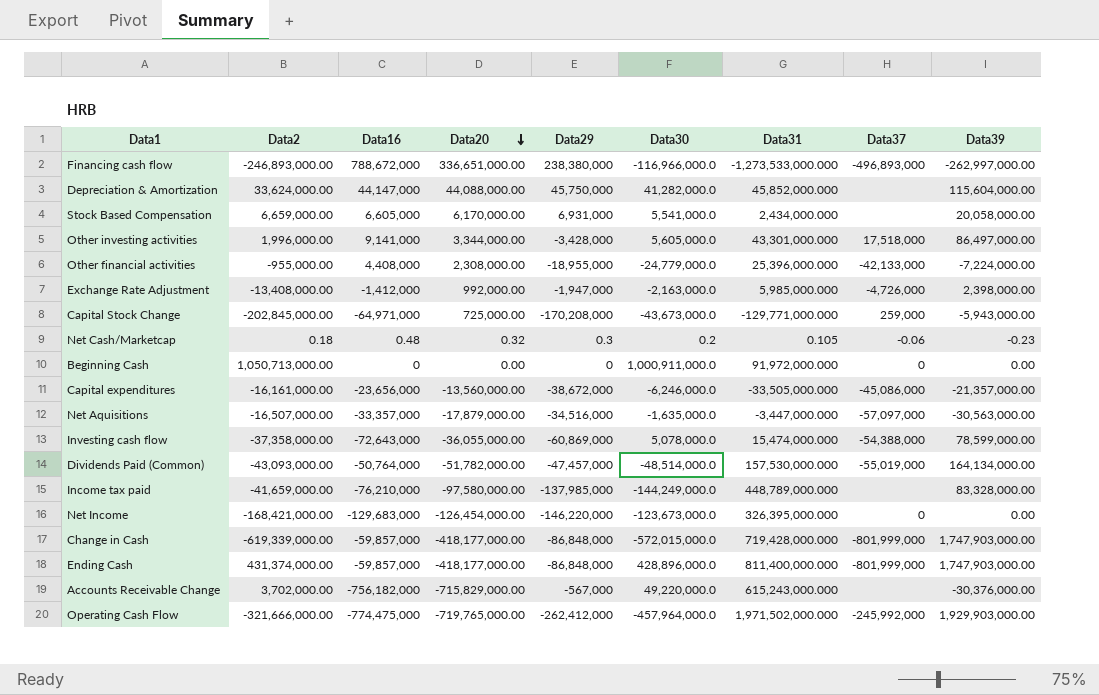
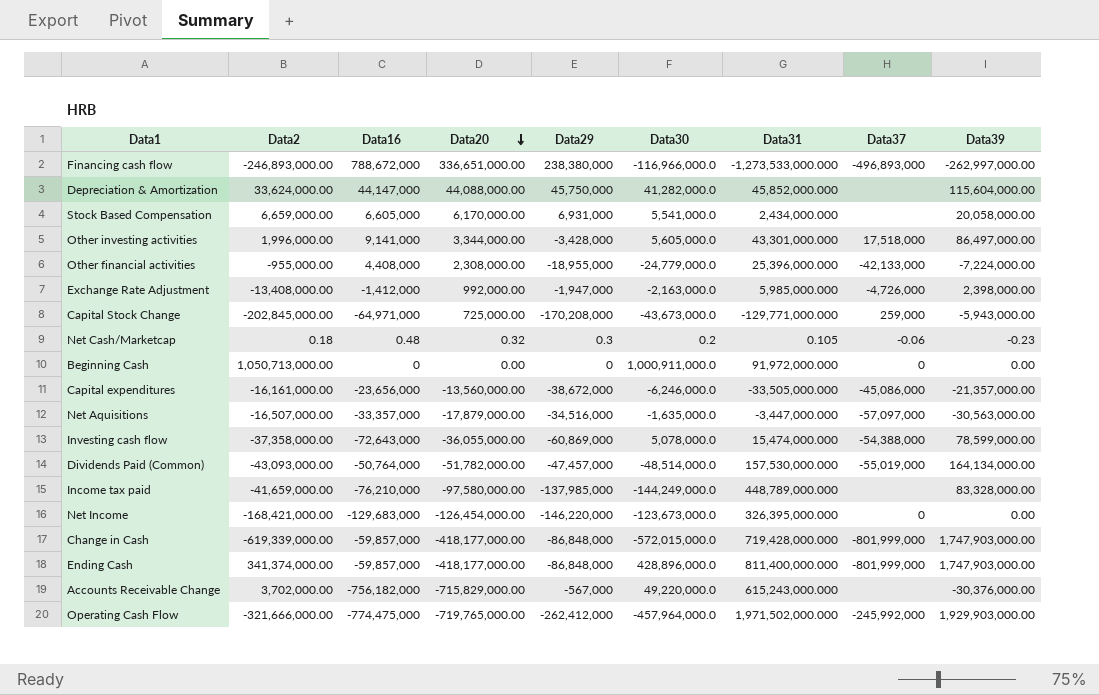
Ending Cash | Data2: 431,374,000.00 -> 341,374,000.00

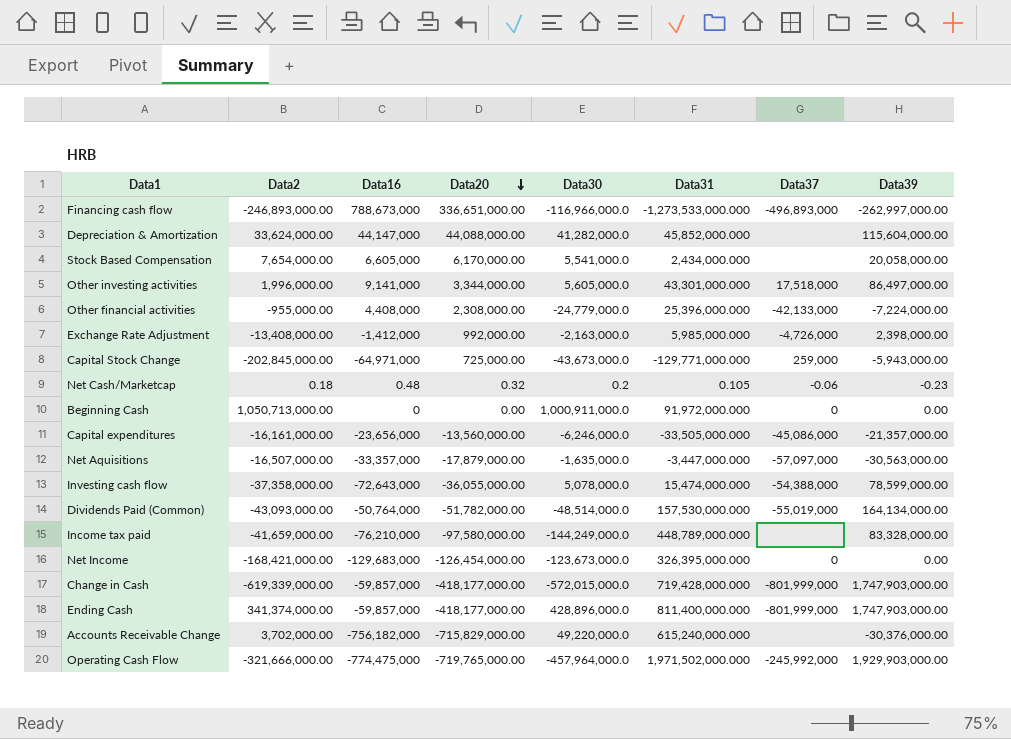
column Data29 | position: 5 -> none
Financing cash flow | Data16: 788,672,000 -> 788,673,000
Stock Based Compensation | Data2: 6,659,000.00 -> 7,654,000.00
Accounts Receivable Change | Data31: 615,243,000.000 -> 615,240,000.000

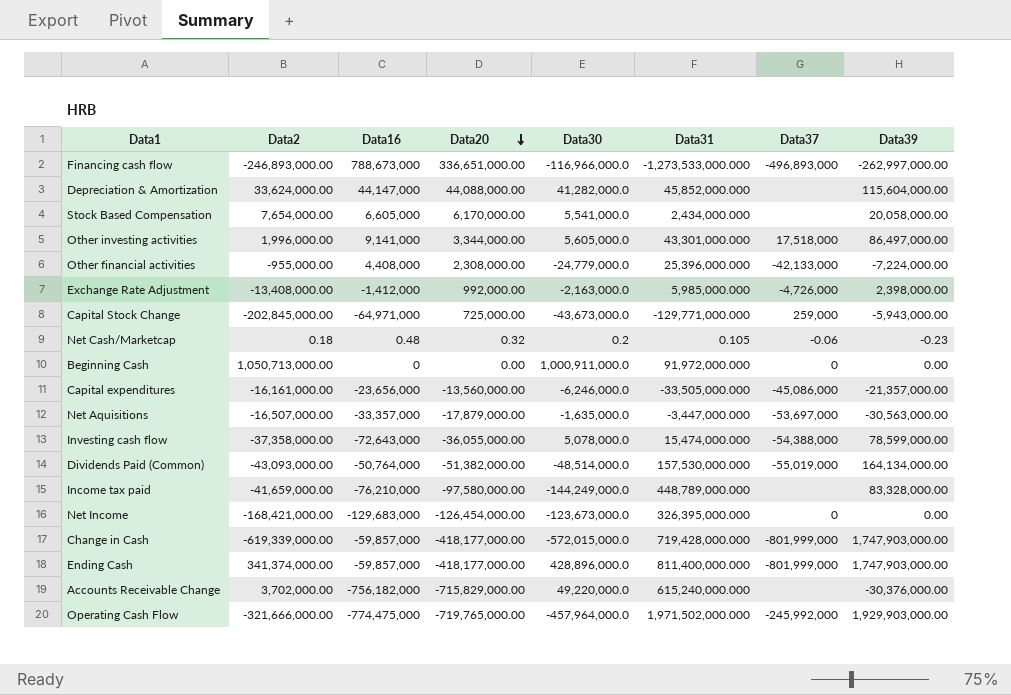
Net Aquisitions | Data37: -57,097,000 -> -53,697,000
Dividends Paid (Common) | Data20: -51,782,000.00 -> -51,382,000.00

